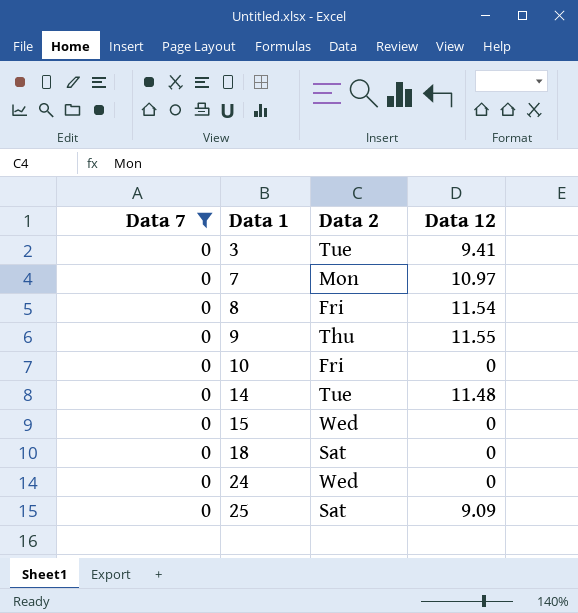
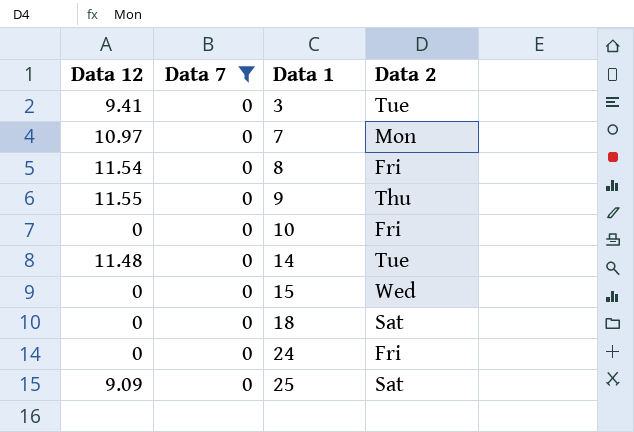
column Data 12 | position: 4 -> 1
24 | Data 2: Wed -> Fri

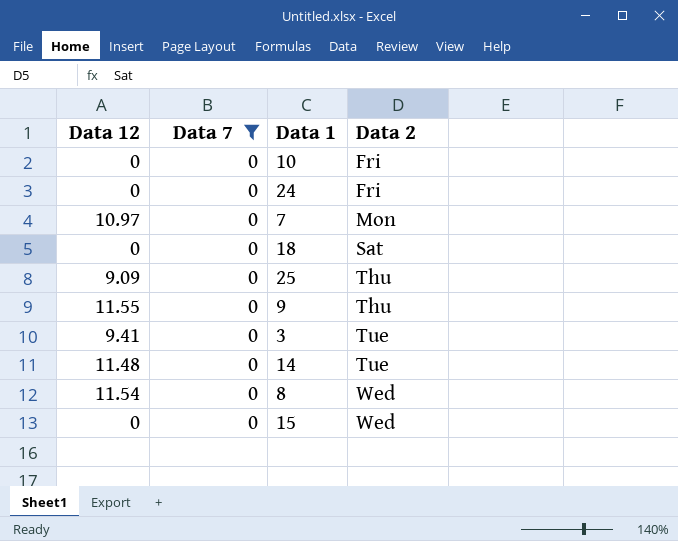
row order: Data 1 ascending -> Data 2 ascending
25 | Data 2: Sat -> Thu
8 | Data 2: Fri -> Wed

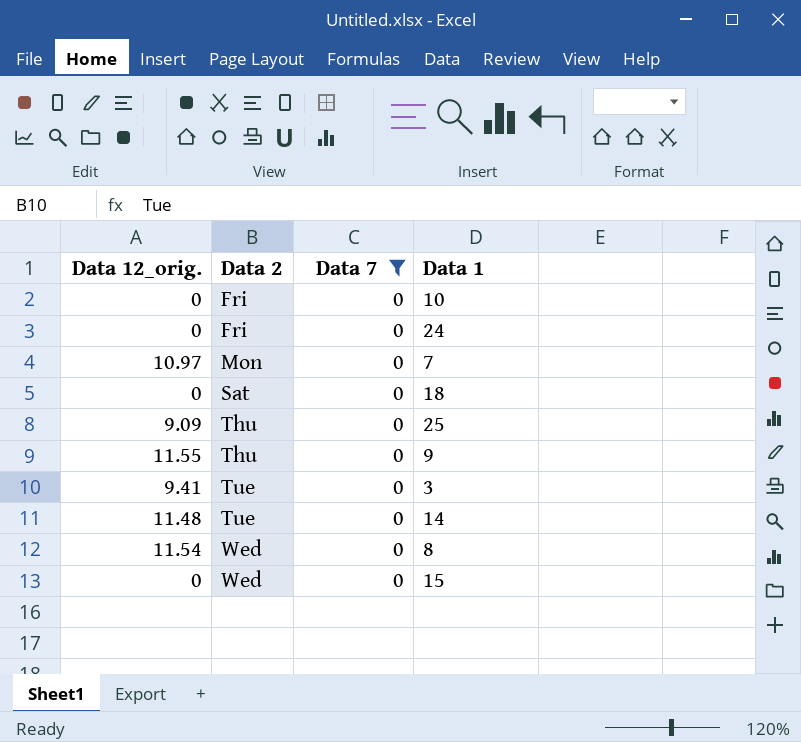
column name: Data 12 -> Data 12_orig.
column Data 2 | position: 4 -> 2

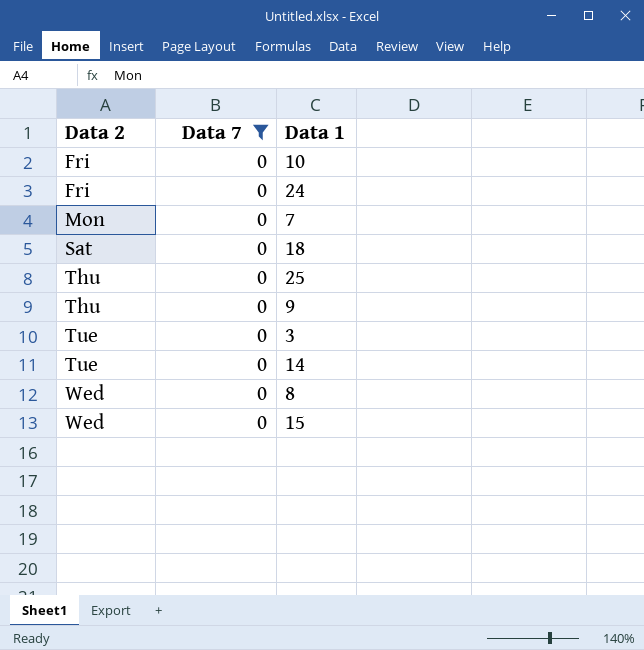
column Data 12_orig. | position: 1 -> none

